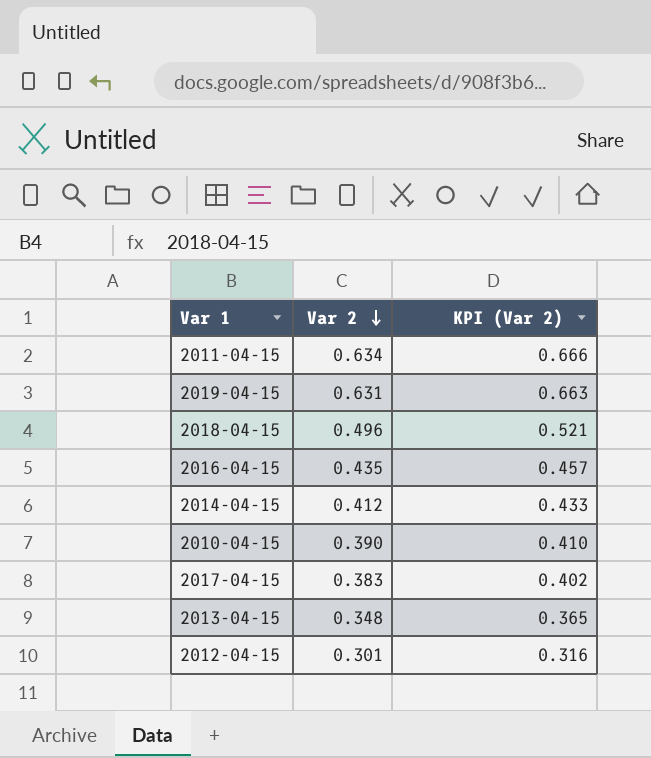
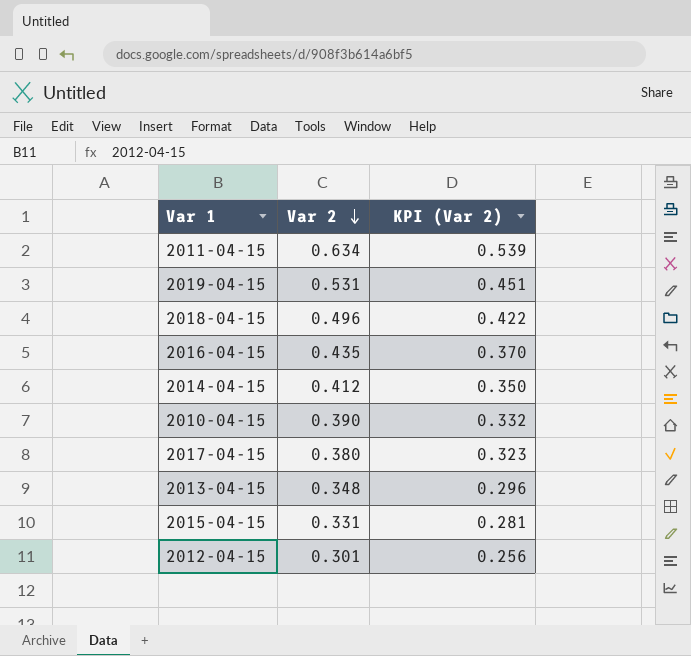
column KPI (Var 2) | formula: [Var 2] * 1.05 -> [Var 2] * 0.85
2019-04-15 | Var 2: 0.631 -> 0.531
2017-04-15 | Var 2: 0.383 -> 0.380
row 2015-04-15: none -> 0.331 | 0.281

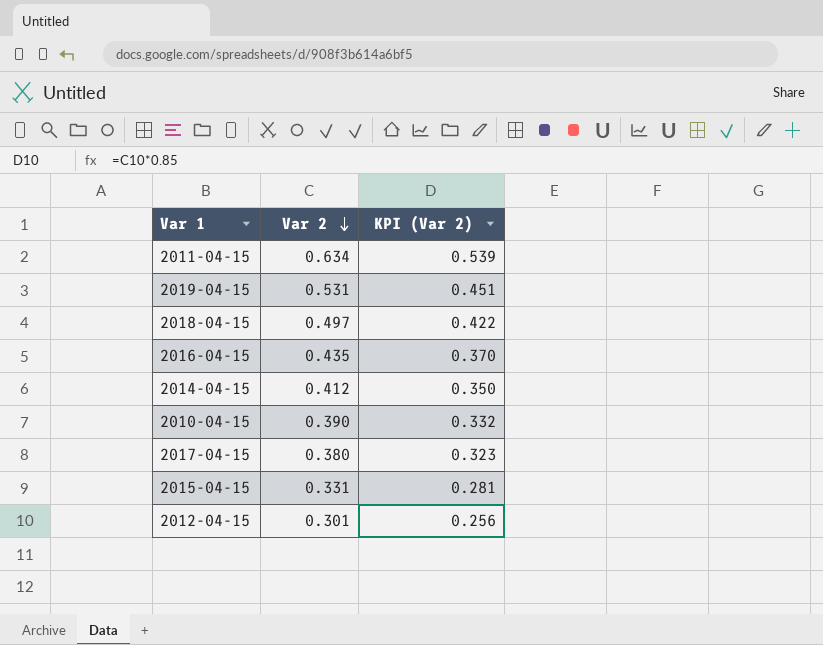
row 2013-04-15: 0.348 | 0.296 -> none
2018-04-15 | Var 2: 0.496 -> 0.497

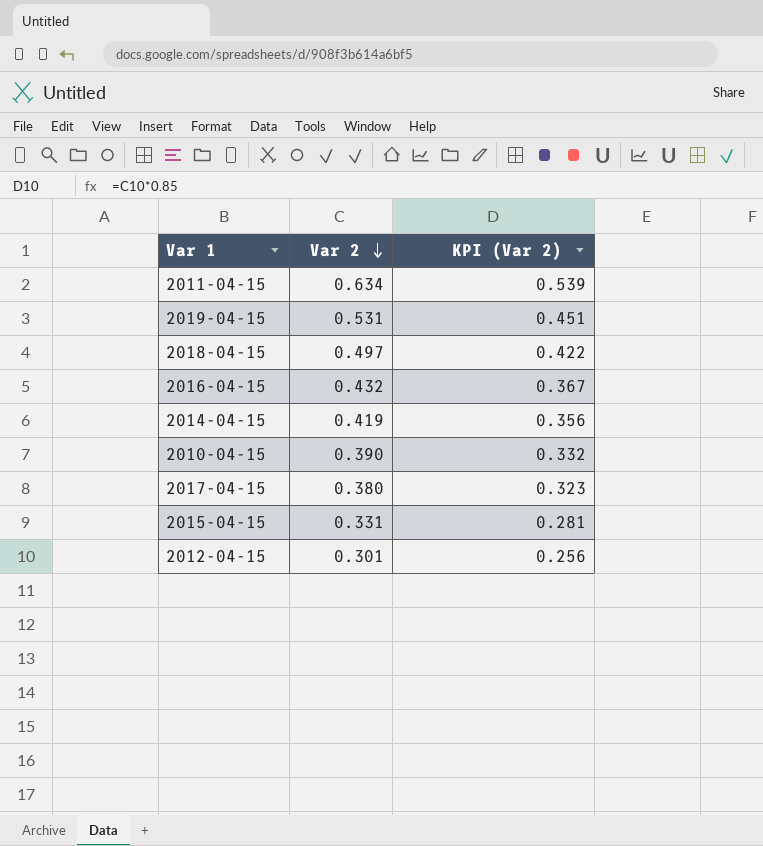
2016-04-15 | Var 2: 0.435 -> 0.432
2016-04-15 | KPI (Var 2): 0.370 -> 0.367
2014-04-15 | Var 2: 0.412 -> 0.419
2014-04-15 | KPI (Var 2): 0.350 -> 0.356

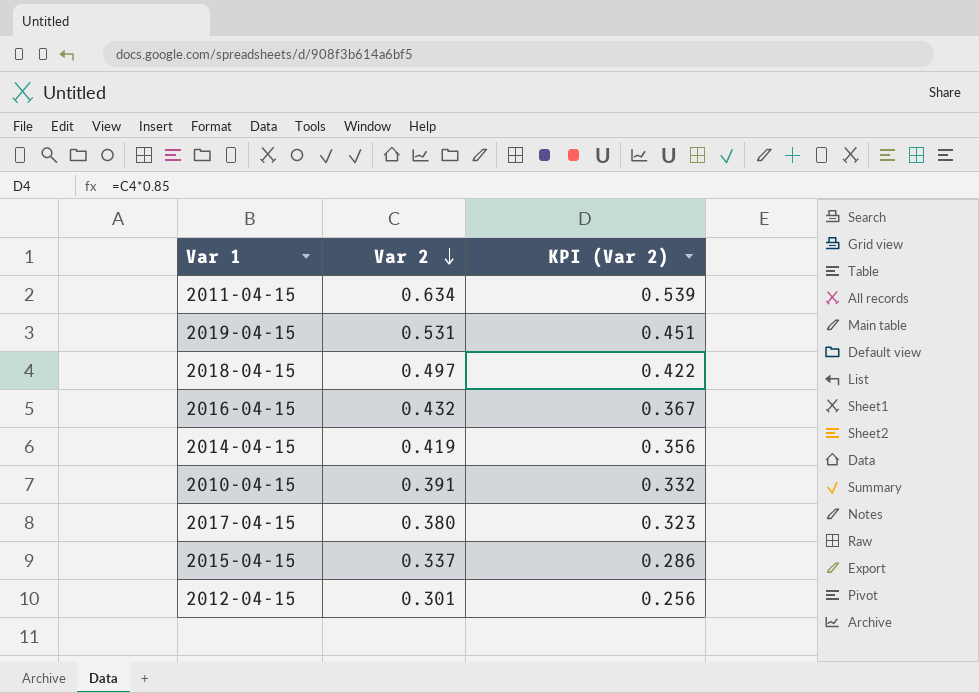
2010-04-15 | Var 2: 0.390 -> 0.391
2015-04-15 | Var 2: 0.331 -> 0.337
2015-04-15 | KPI (Var 2): 0.281 -> 0.286

